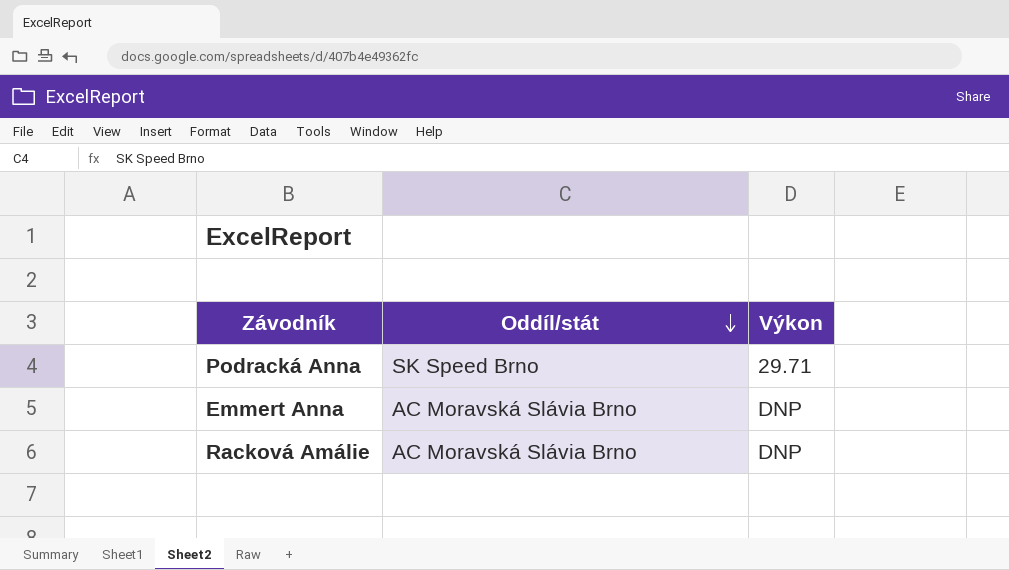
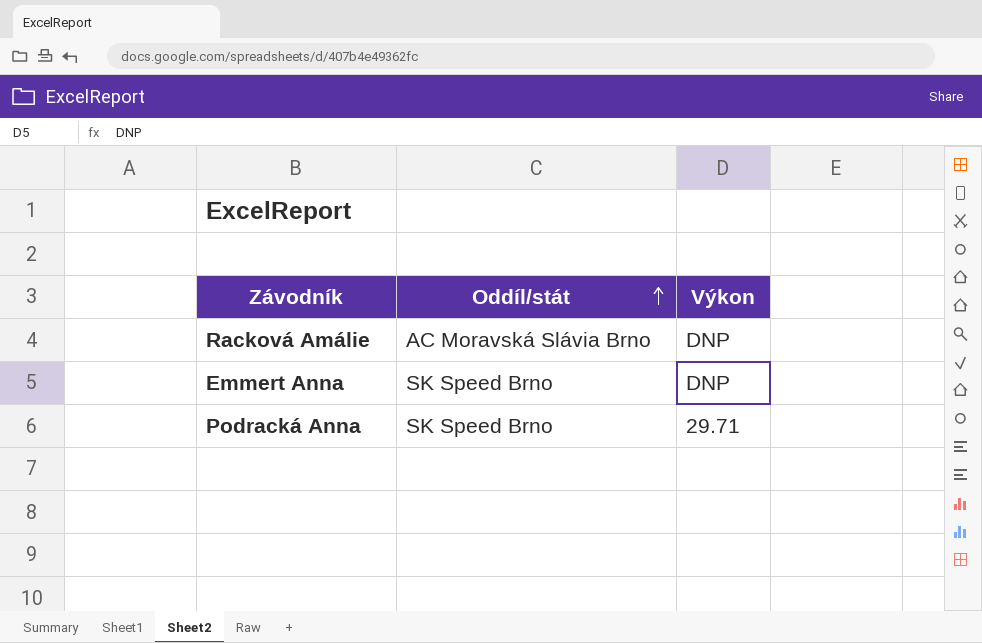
row order: Oddíl/stát descending -> Oddíl/stát ascending
Emmert Anna | Oddíl/stát: AC Moravská Slávia Brno -> SK Speed Brno

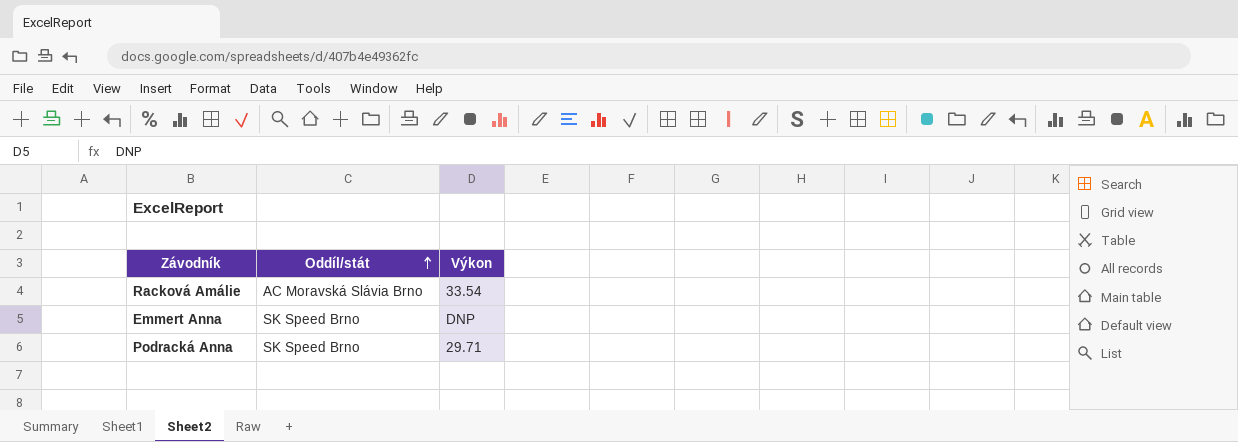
Racková Amálie | Výkon: DNP -> 33.54

